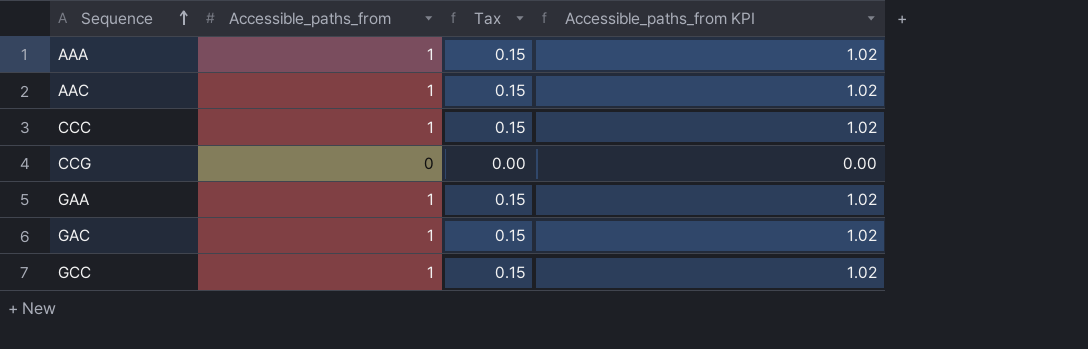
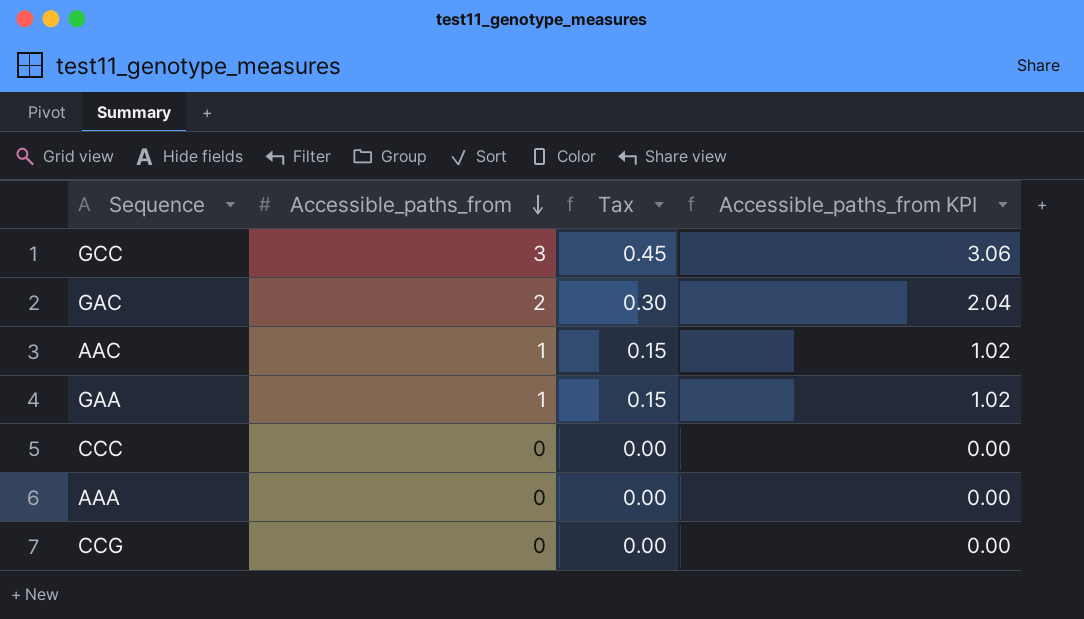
row order: Sequence ascending -> Accessible_paths_from descending
GCC | Accessible_paths_from: 1 -> 3
GCC | Tax: 0.15 -> 0.45
GCC | Accessible_paths_from KPI: 1.02 -> 3.06
GAC | Accessible_paths_from: 1 -> 2
GAC | Tax: 0.15 -> 0.30
GAC | Accessible_paths_from KPI: 1.02 -> 2.04
CCC | Accessible_paths_from: 1 -> 0
CCC | Tax: 0.15 -> 0.00
CCC | Accessible_paths_from KPI: 1.02 -> 0.00
AAA | Accessible_paths_from: 1 -> 0
AAA | Tax: 0.15 -> 0.00
AAA | Accessible_paths_from KPI: 1.02 -> 0.00

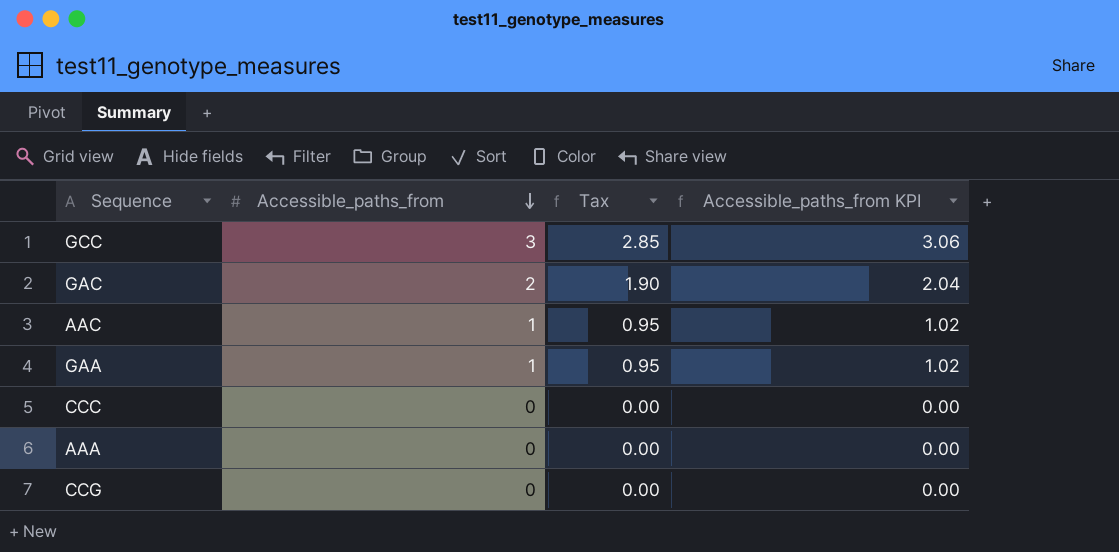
column Tax | formula: [Accessible_paths_from] * 0.15 -> [Accessible_paths_from] * 0.95

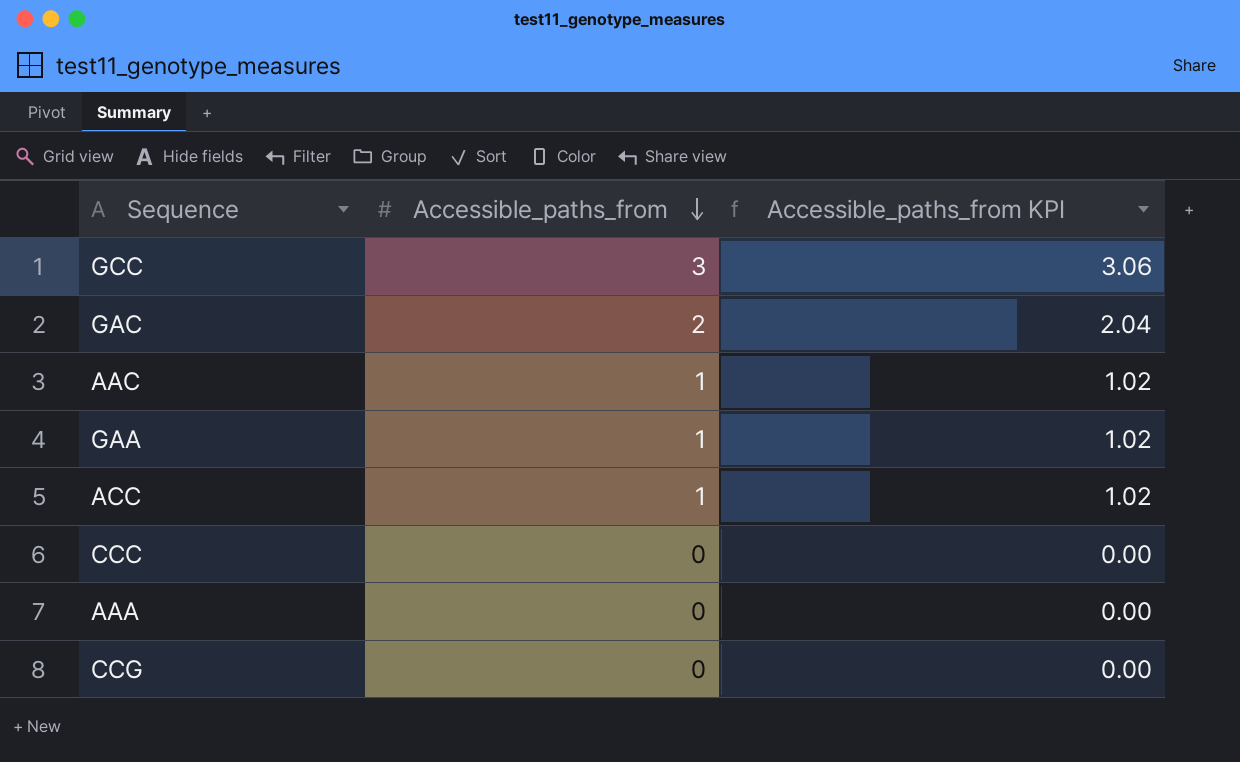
column Tax | formula: [Accessible_paths_from] * 0.95 -> none
row ACC: none -> 1 | 1.02

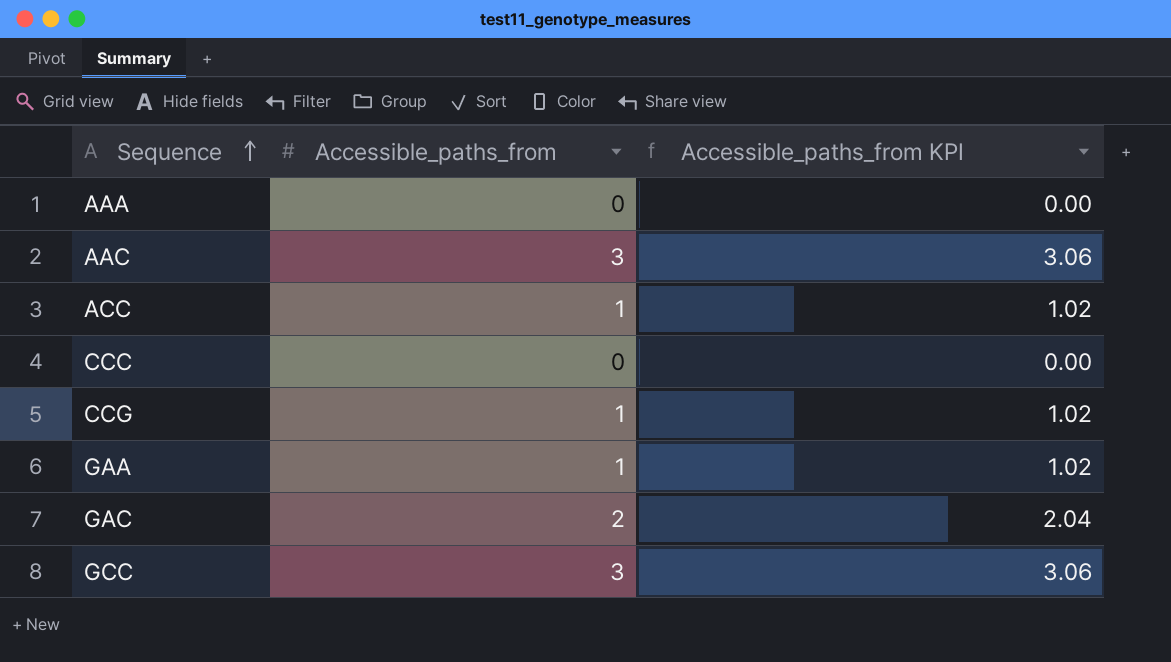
row order: Accessible_paths_from descending -> Sequence ascending
AAC | Accessible_paths_from: 1 -> 3
AAC | Accessible_paths_from KPI: 1.02 -> 3.06
CCG | Accessible_paths_from: 0 -> 1
CCG | Accessible_paths_from KPI: 0.00 -> 1.02

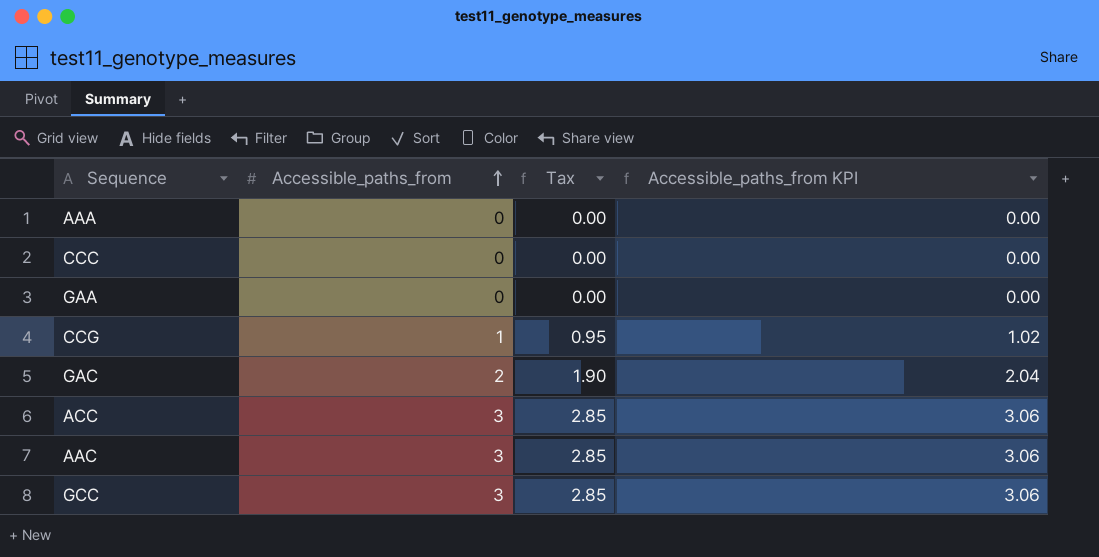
row order: Sequence ascending -> Accessible_paths_from ascending
column Tax | formula: none -> [Accessible_paths_from] * 0.95
GAA | Accessible_paths_from: 1 -> 0
GAA | Accessible_paths_from KPI: 1.02 -> 0.00
ACC | Accessible_paths_from: 1 -> 3
ACC | Accessible_paths_from KPI: 1.02 -> 3.06

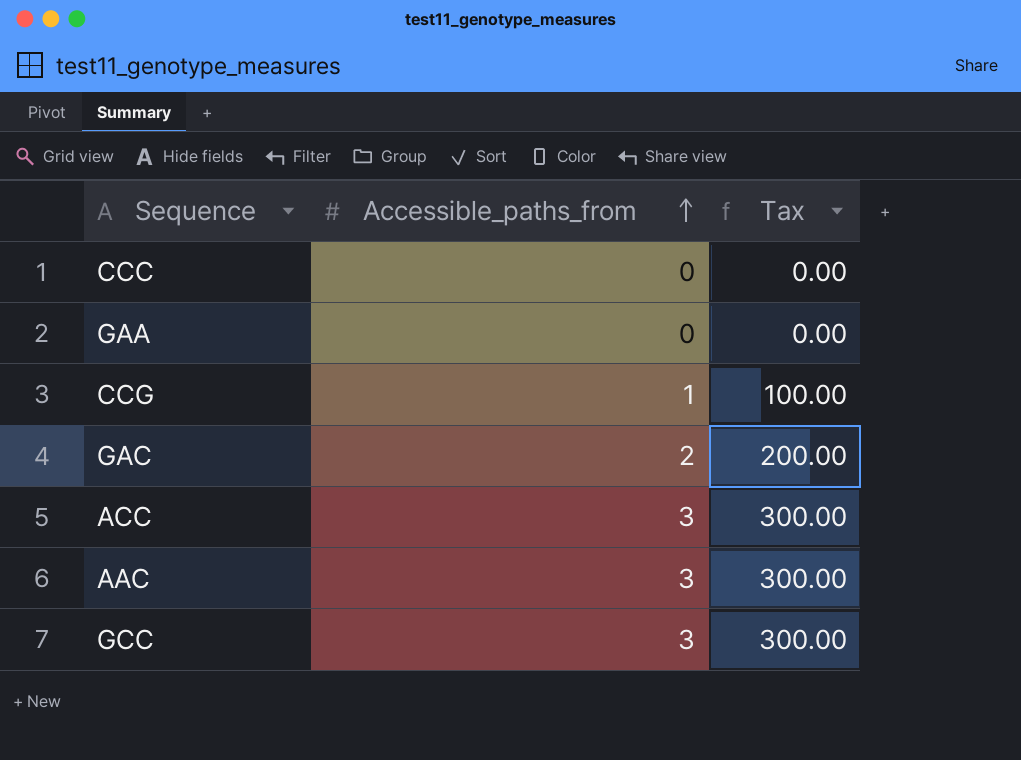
column Accessible_paths_from KPI | formula: [Accessible_paths_from] * 1.02 -> none
column Tax | formula: [Accessible_paths_from] * 0.95 -> [Accessible_paths_from] * 100
row AAA: 0 | 0.00 | 0.00 -> none

